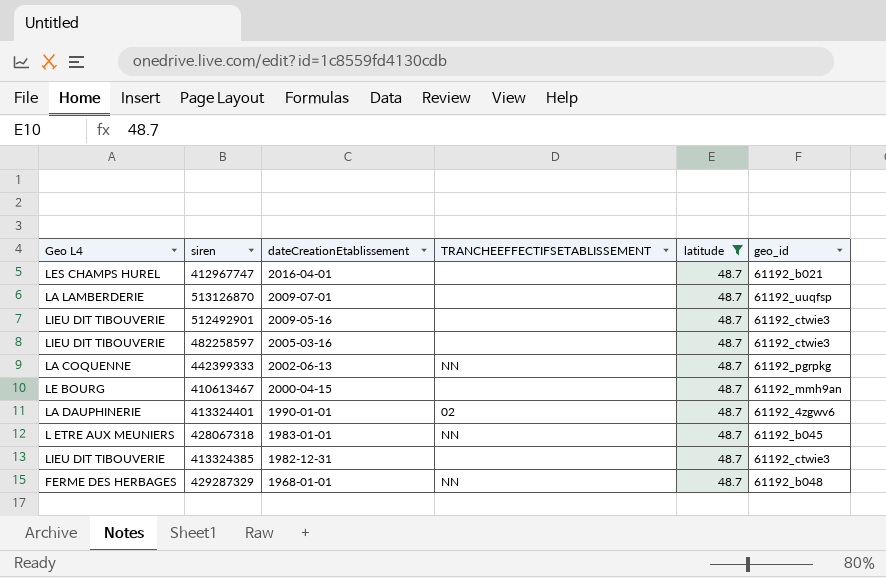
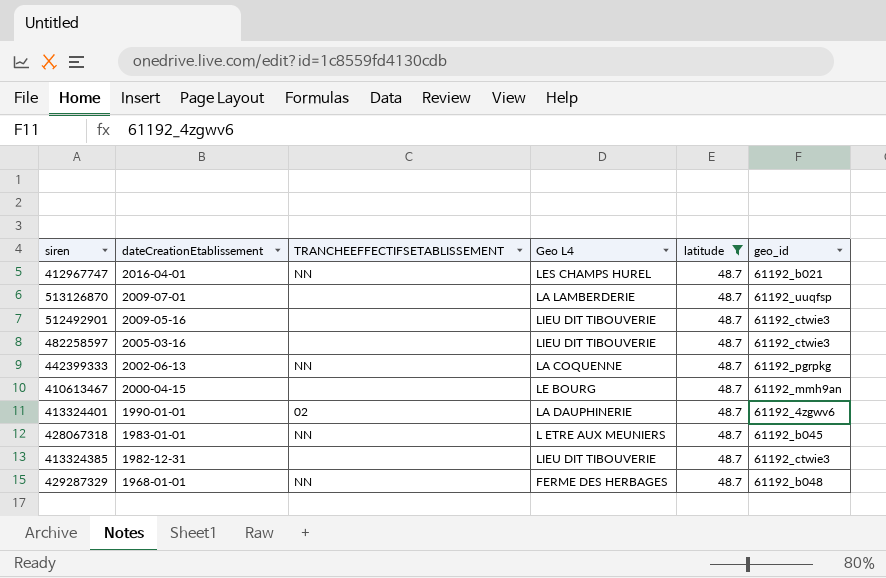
column Geo L4 | position: 1 -> 4
412967747 | TRANCHEEFFECTIFSETABLISSEMENT: none -> NN

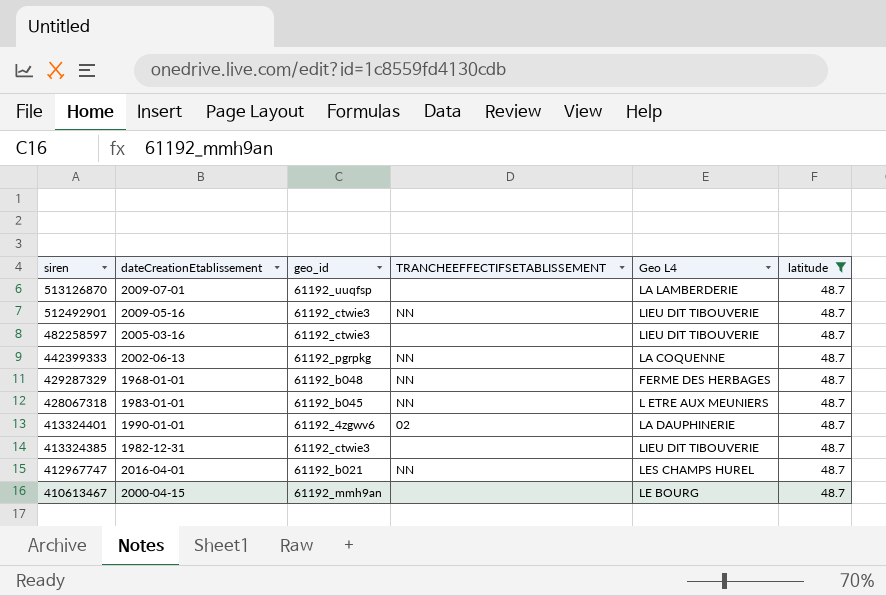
row order: dateCreationEtablissement descending -> siren descending
column geo_id | position: 6 -> 3
512492901 | TRANCHEEFFECTIFSETABLISSEMENT: none -> NN

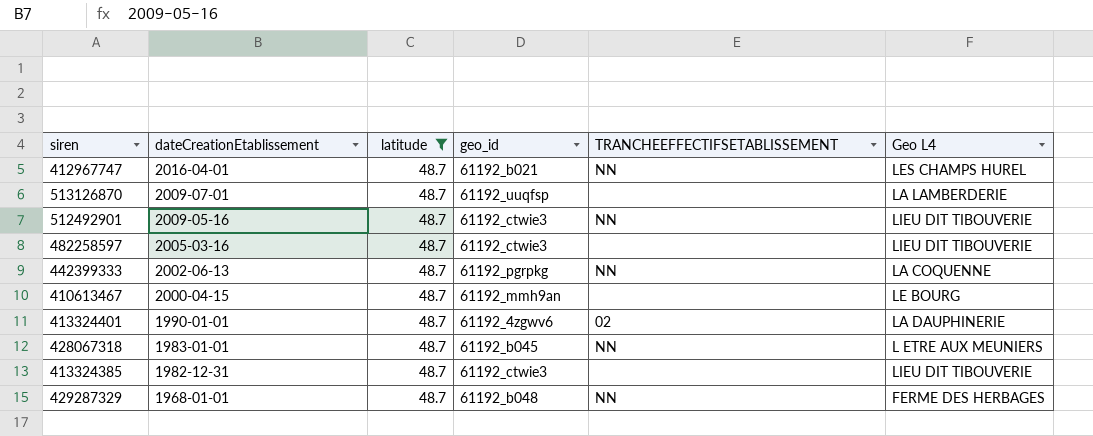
row order: siren descending -> dateCreationEtablissement descending
column latitude | position: 6 -> 3

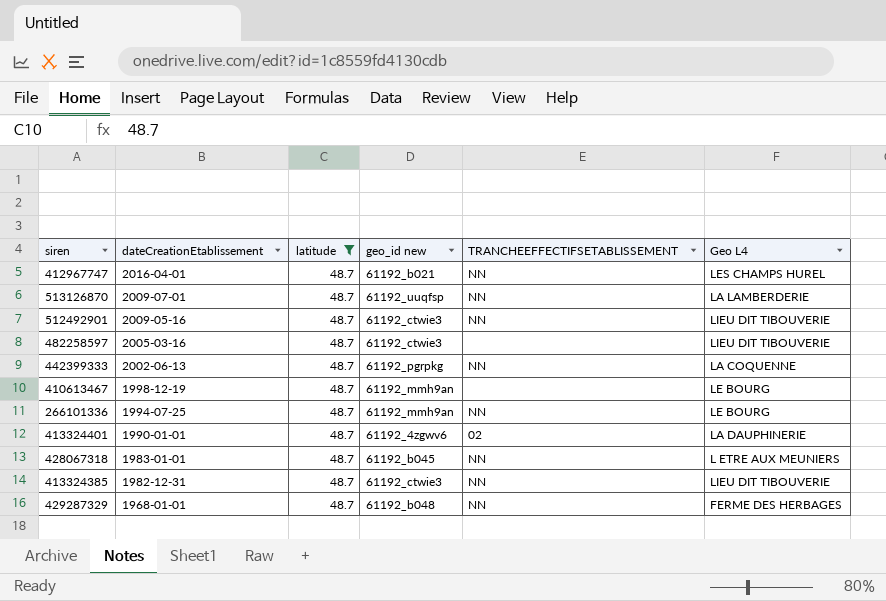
column name: geo_id -> geo_id new
513126870 | TRANCHEEFFECTIFSETABLISSEMENT: none -> NN
410613467 | dateCreationEtablissement: 2000-04-15 -> 1998-12-19
row 266101336: none -> 1994-07-25 | 48.7 | 61192_mmh9an | NN | LE BOURG
413324385 | TRANCHEEFFECTIFSETABLISSEMENT: none -> NN

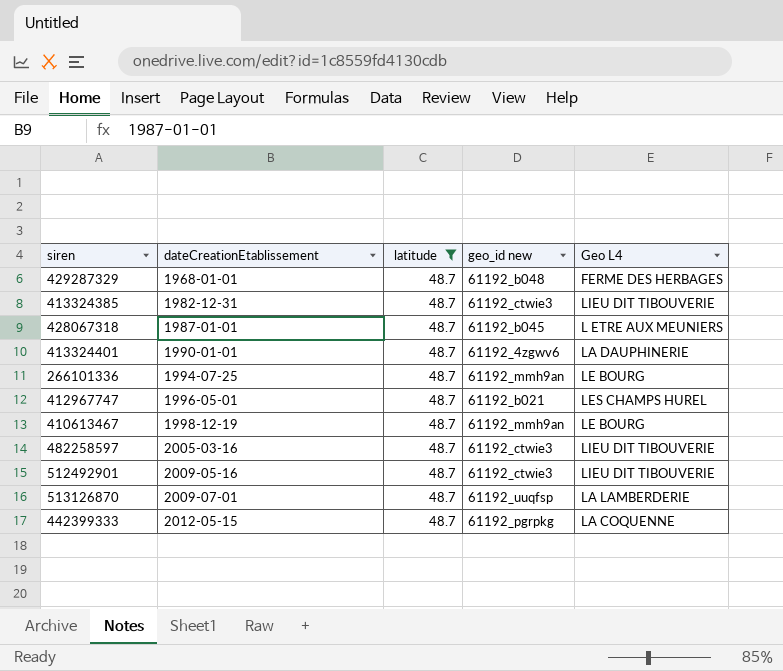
row order: dateCreationEtablissement descending -> dateCreationEtablissement ascending
column TRANCHEEFFECTIFSETABLISSEMENT | position: 5 -> none
428067318 | dateCreationEtablissement: 1983-01-01 -> 1987-01-01
412967747 | dateCreationEtablissement: 2016-04-01 -> 1996-05-01
442399333 | dateCreationEtablissement: 2002-06-13 -> 2012-05-15

